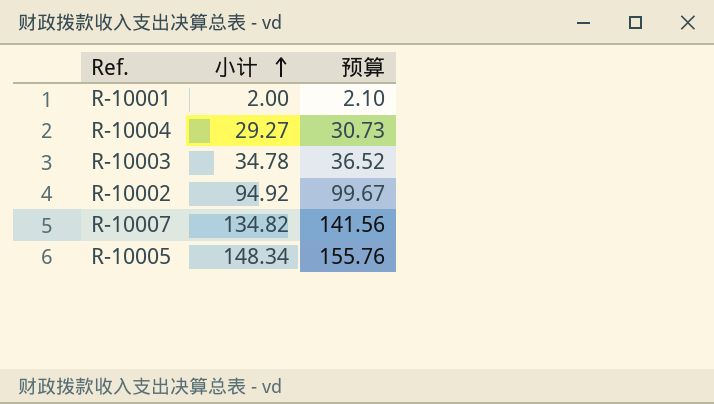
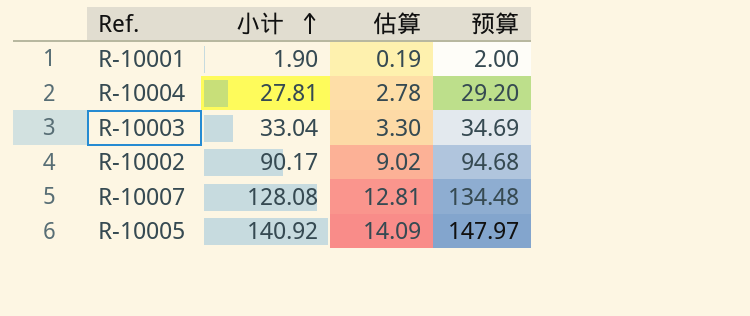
column 估算 | formula: none -> [小计] * 0.1
R-10001 | 小计: 2.00 -> 1.90
R-10001 | 预算: 2.10 -> 2.00
R-10004 | 小计: 29.27 -> 27.81
R-10004 | 预算: 30.73 -> 29.20
R-10003 | 小计: 34.78 -> 33.04
R-10003 | 预算: 36.52 -> 34.69
R-10002 | 小计: 94.92 -> 90.17
R-10002 | 预算: 99.67 -> 94.68
R-10007 | 小计: 134.82 -> 128.08
R-10007 | 预算: 141.56 -> 134.48
R-10005 | 小计: 148.34 -> 140.92
R-10005 | 预算: 155.76 -> 147.97

